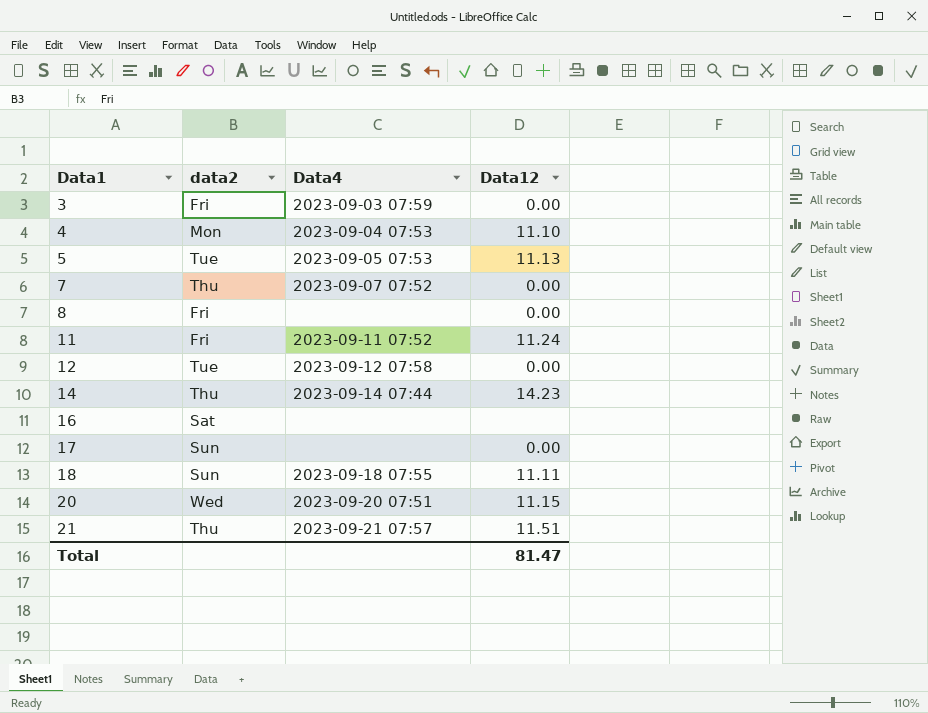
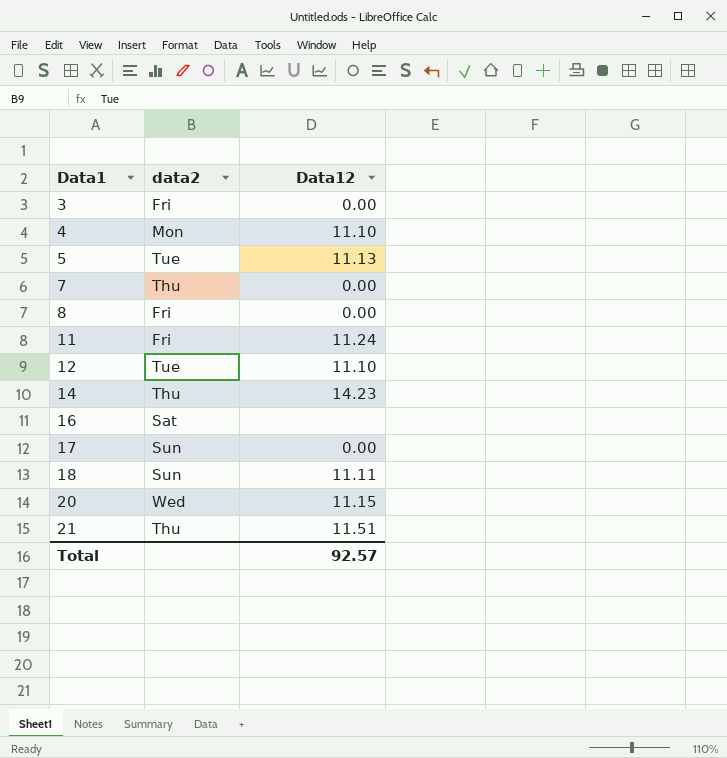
column Data4 | position: 3 -> none
12 | Data12: 0.00 -> 11.10
Total | Data12: 81.47 -> 92.57

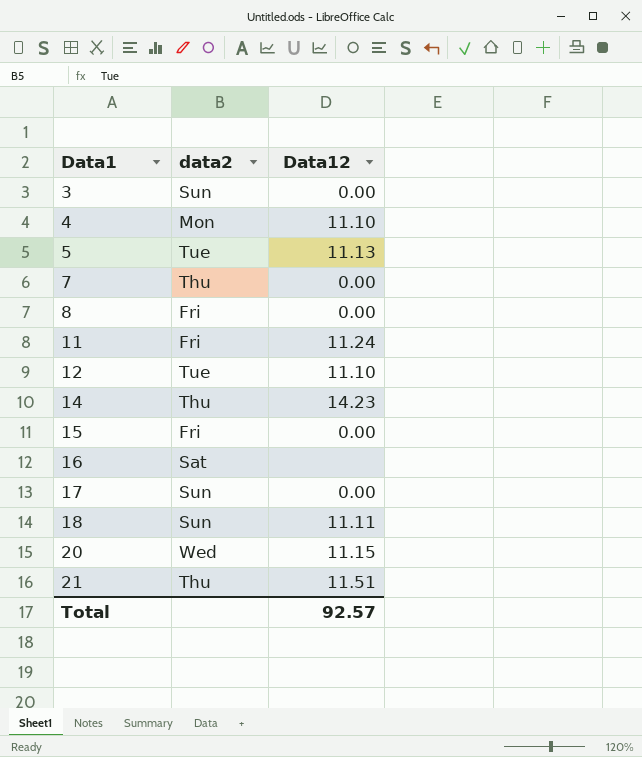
3 | data2: Fri -> Sun
row 15: none -> Fri | 0.00

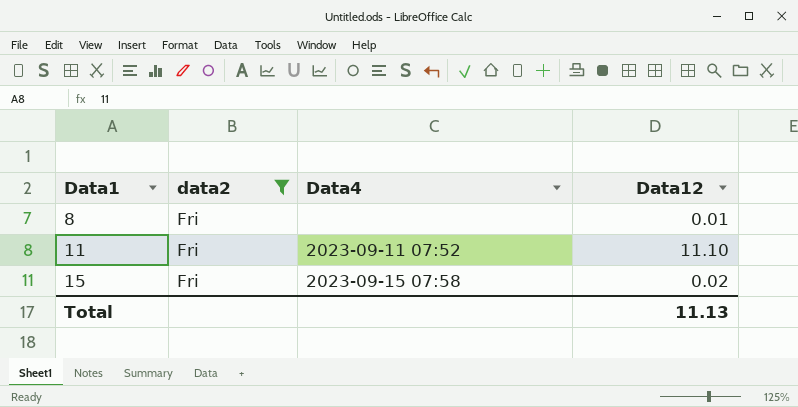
filter: none -> data2 = Fri
column Data4 | position: none -> 3
8 | Data12: 0.00 -> 0.01
11 | Data12: 11.24 -> 11.10
15 | Data12: 0.00 -> 0.02
Total | Data12: 92.57 -> 11.13

